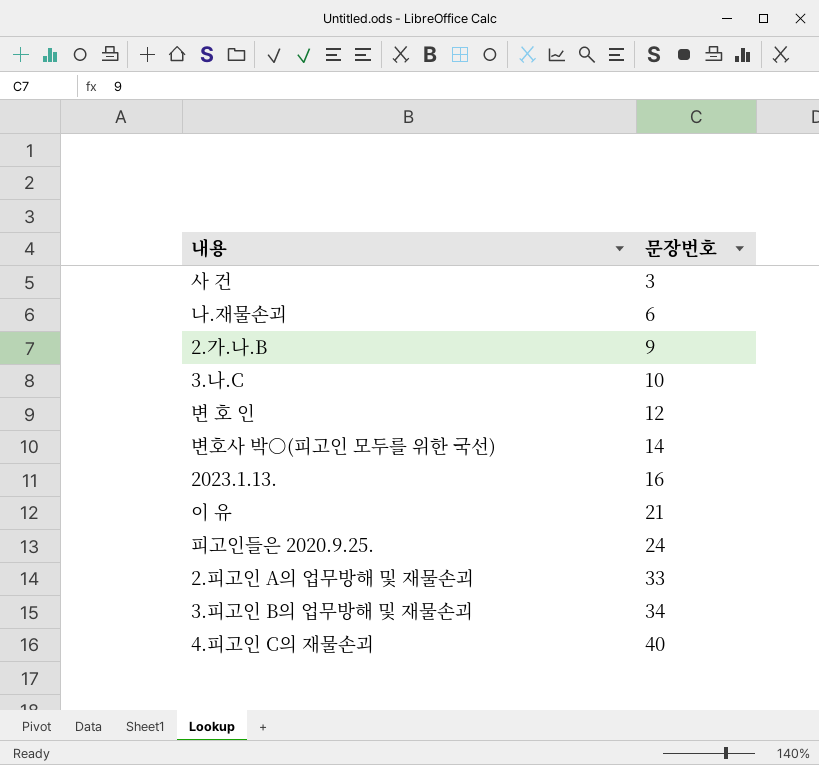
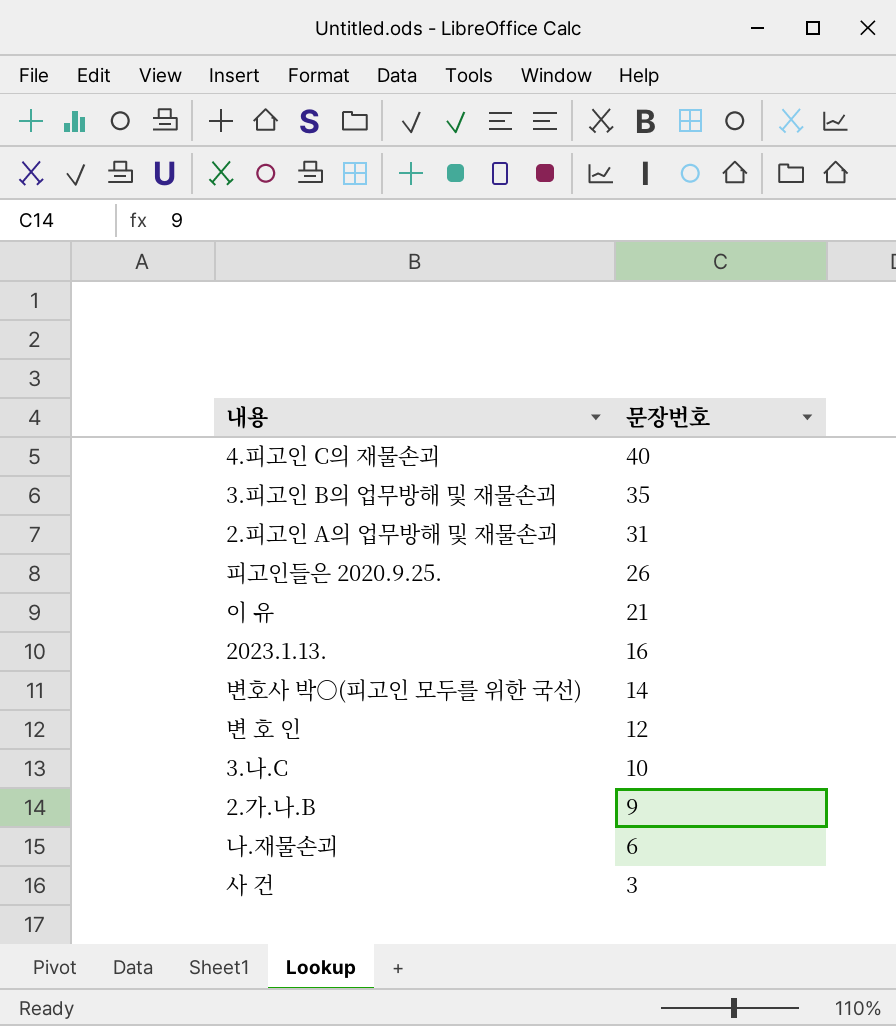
row order: 문장번호 ascending -> 문장번호 descending
3.피고인 B의 업무방해 및 재물손괴 | 문장번호: 34 -> 35
2.피고인 A의 업무방해 및 재물손괴 | 문장번호: 33 -> 31
피고인들은 2020.9.25. | 문장번호: 24 -> 26

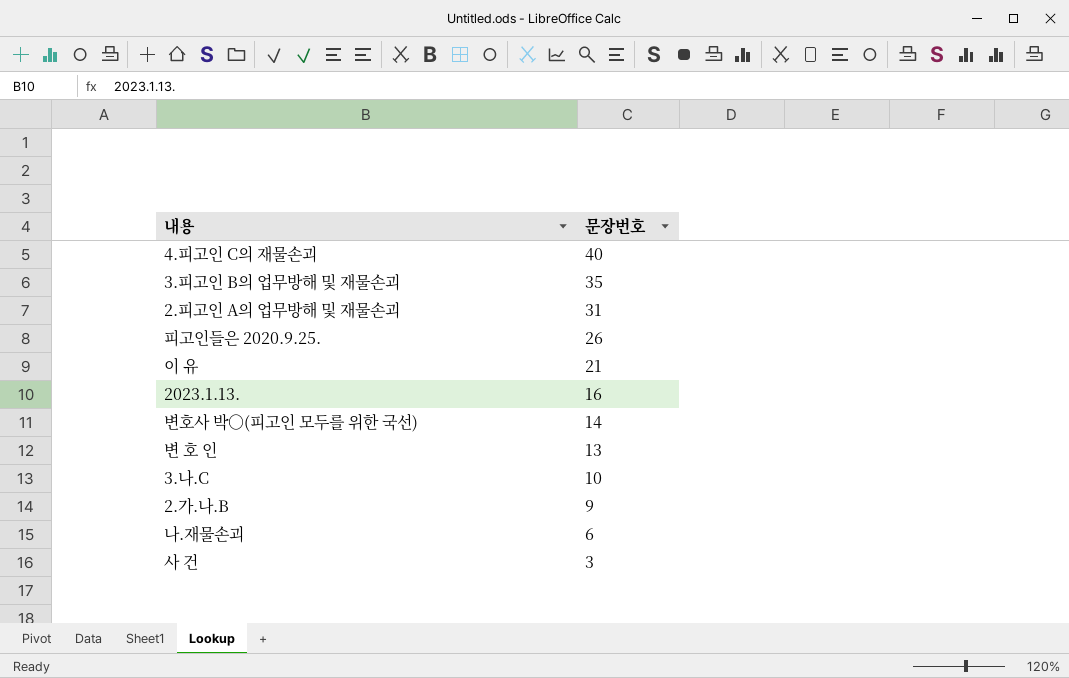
변 호 인 | 문장번호: 12 -> 13

